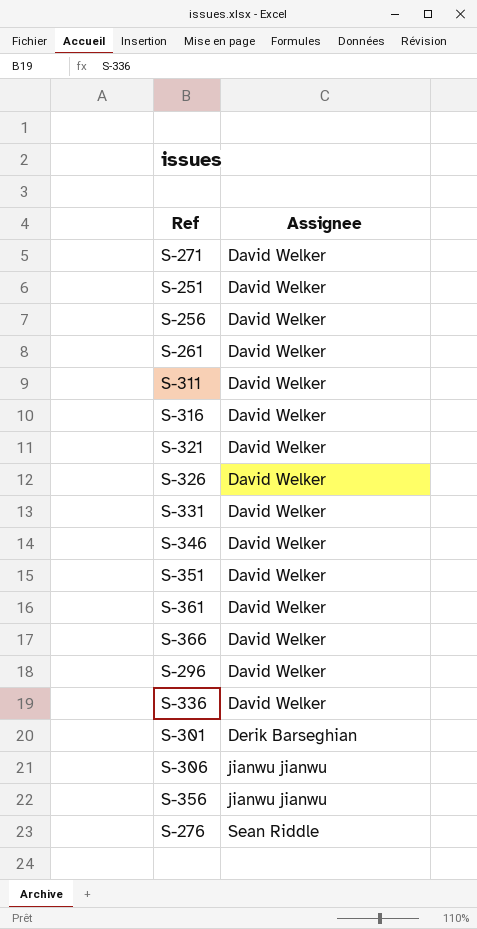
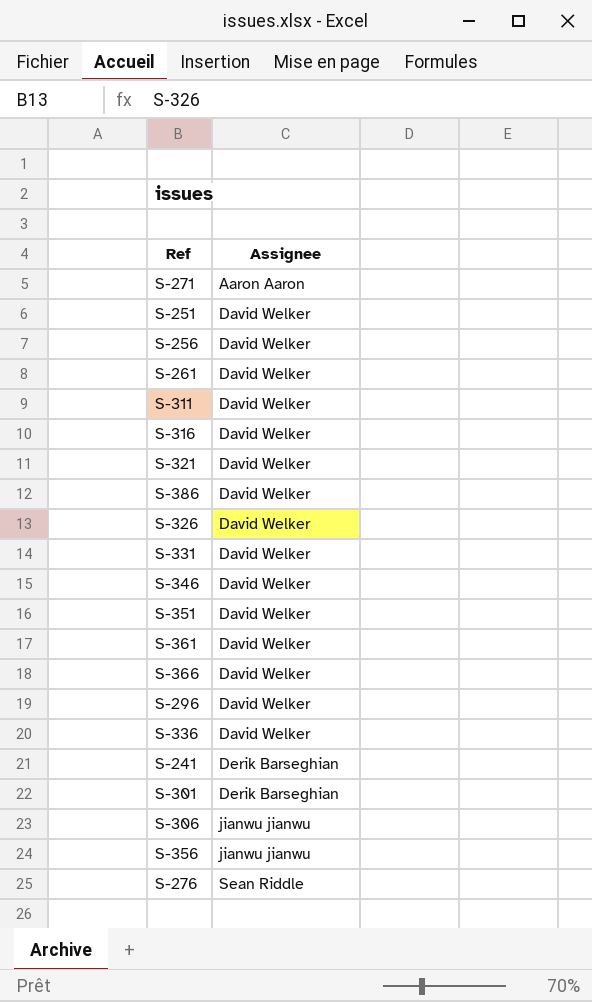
S-271 | Assignee: David Welker -> Aaron Aaron
row S-386: none -> David Welker
row S-241: none -> Derik Barseghian

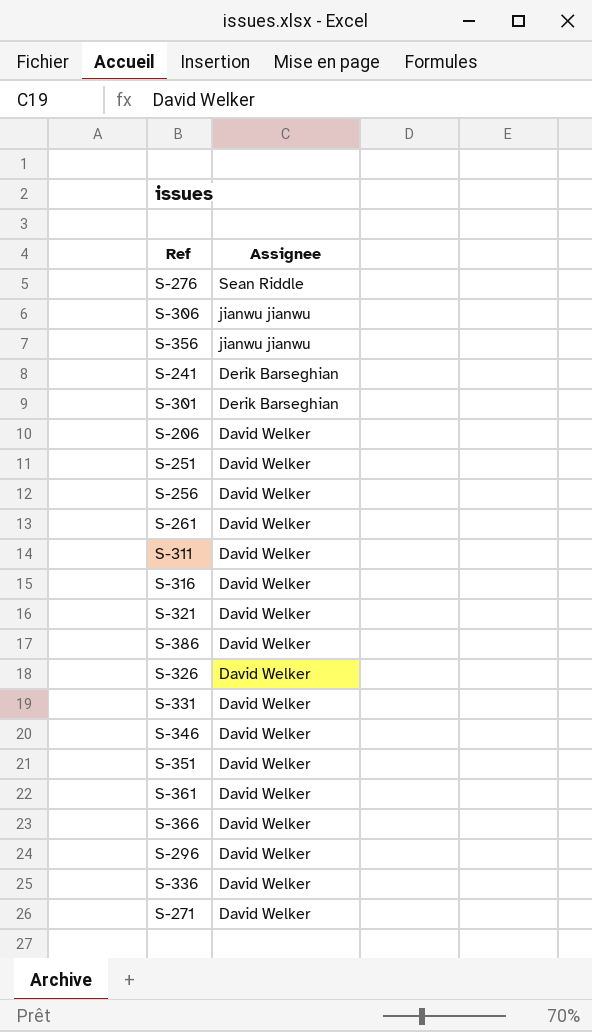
row order: Assignee ascending -> Assignee descending
row S-206: none -> David Welker
S-271 | Assignee: Aaron Aaron -> David Welker

